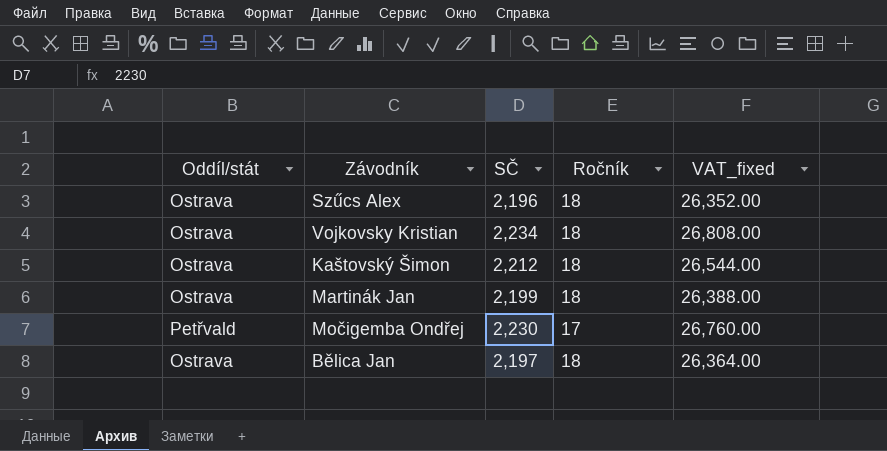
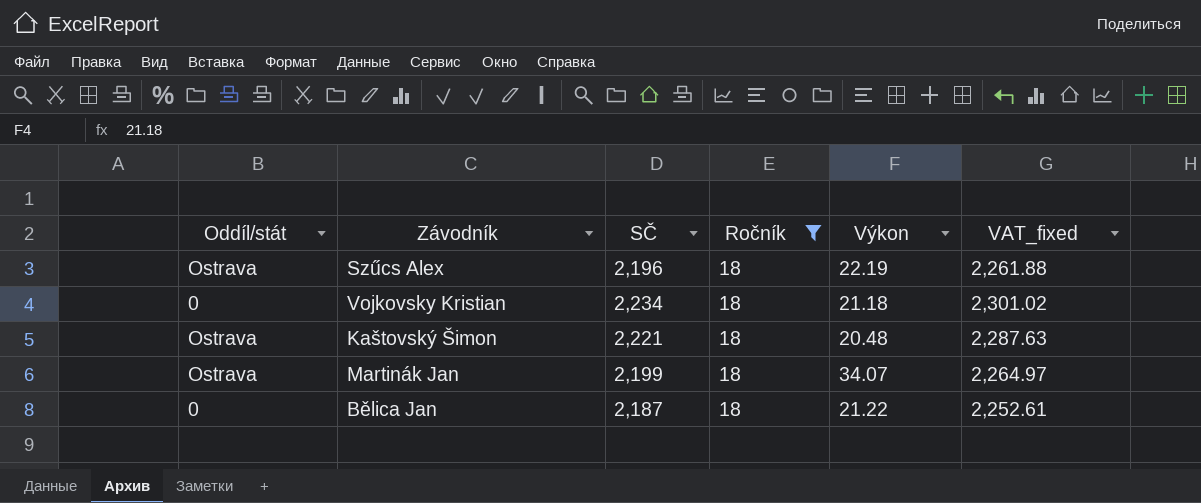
filter: none -> Ročník = 18
column Výkon | position: none -> 5
column VAT_fixed | formula: [SČ] * 12 -> [SČ] * 1.03
Vojkovsky Kristian | Oddíl/stát: Ostrava -> 0
Kaštovský Šimon | SČ: 2,212 -> 2,221
Bělica Jan | Oddíl/stát: Ostrava -> 0
Bělica Jan | SČ: 2,197 -> 2,187

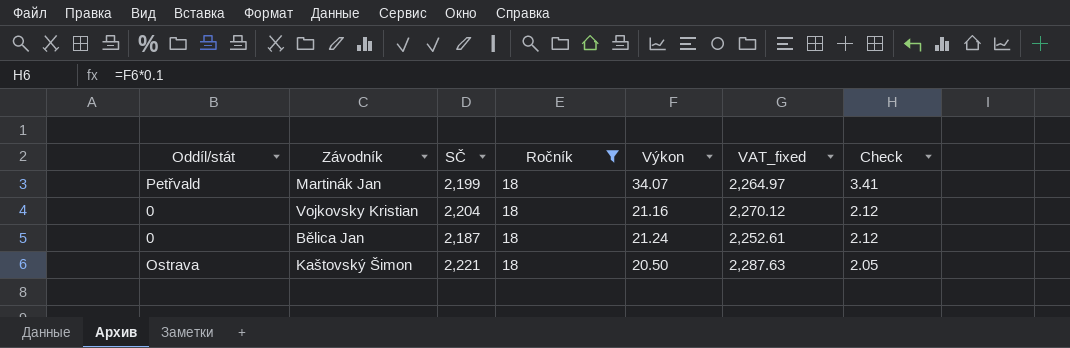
row order: none -> Check descending
column Check | formula: none -> [Výkon] * 0.1
row Szűcs Alex: Ostrava | 2,196 | 18 | 22.19 | 2,261.88 -> none
Martinák Jan | Oddíl/stát: Ostrava -> Petřvald
Vojkovsky Kristian | SČ: 2,234 -> 2,204
Vojkovsky Kristian | Výkon: 21.18 -> 21.16
Vojkovsky Kristian | VAT_fixed: 2,301.02 -> 2,270.12
Bělica Jan | Výkon: 21.22 -> 21.24
Kaštovský Šimon | Výkon: 20.48 -> 20.50

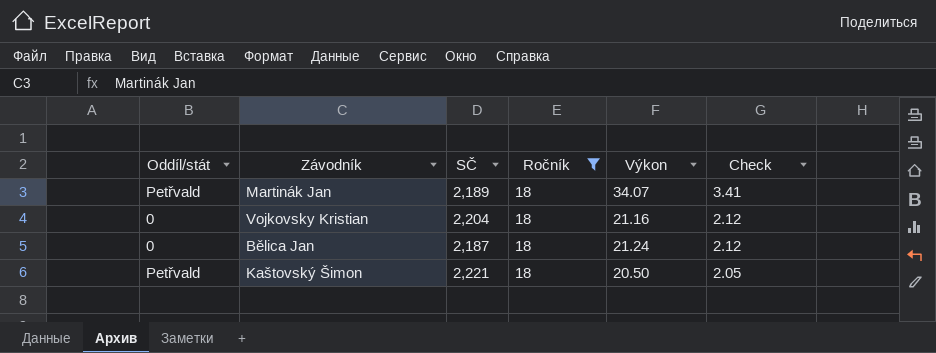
column VAT_fixed | formula: [SČ] * 1.03 -> none
Martinák Jan | SČ: 2,199 -> 2,189
Kaštovský Šimon | Oddíl/stát: Ostrava -> Petřvald

